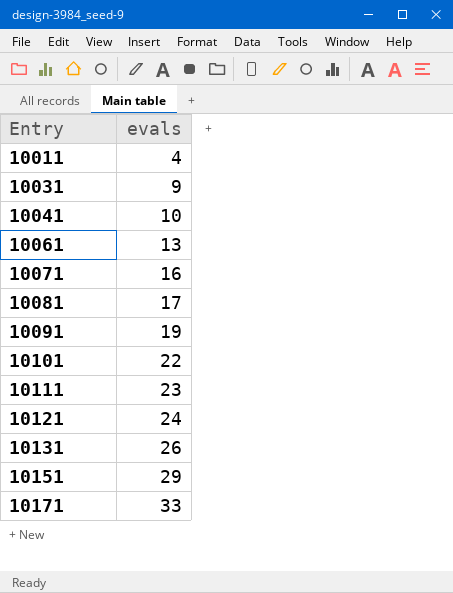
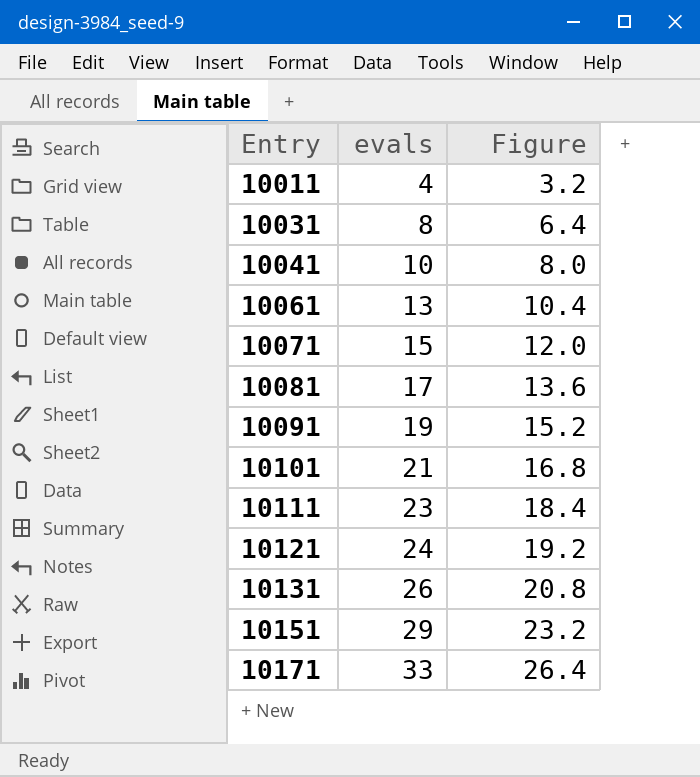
column Figure | formula: none -> [evals] * 0.8
10031 | evals: 9 -> 8
10071 | evals: 16 -> 15
10101 | evals: 22 -> 21

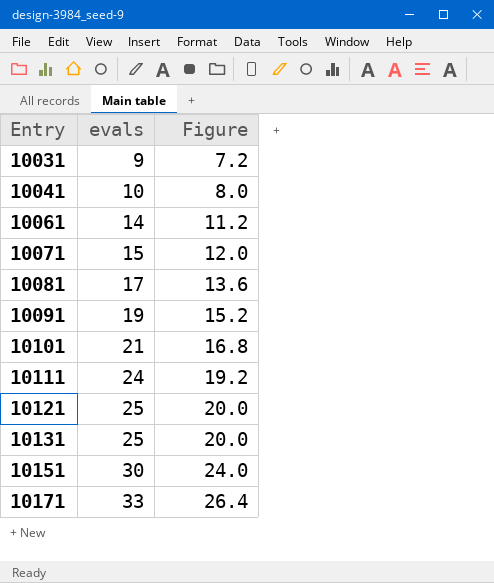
row 10011: 4 | 3.2 -> none
10031 | evals: 8 -> 9
10031 | Figure: 6.4 -> 7.2
10061 | evals: 13 -> 14
10061 | Figure: 10.4 -> 11.2
10111 | evals: 23 -> 24
10111 | Figure: 18.4 -> 19.2
10121 | evals: 24 -> 25
10121 | Figure: 19.2 -> 20.0
10131 | evals: 26 -> 25
10131 | Figure: 20.8 -> 20.0
10151 | evals: 29 -> 30
10151 | Figure: 23.2 -> 24.0

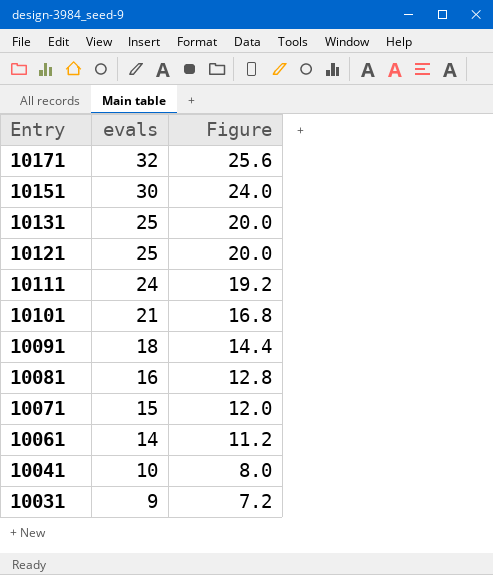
row order: Entry ascending -> Entry descending
10171 | evals: 33 -> 32
10171 | Figure: 26.4 -> 25.6
10091 | evals: 19 -> 18
10091 | Figure: 15.2 -> 14.4
10081 | evals: 17 -> 16
10081 | Figure: 13.6 -> 12.8

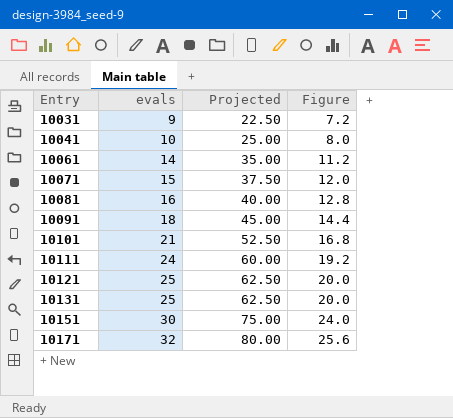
row order: Entry descending -> Entry ascending
column Projected | formula: none -> [evals] * 2.5

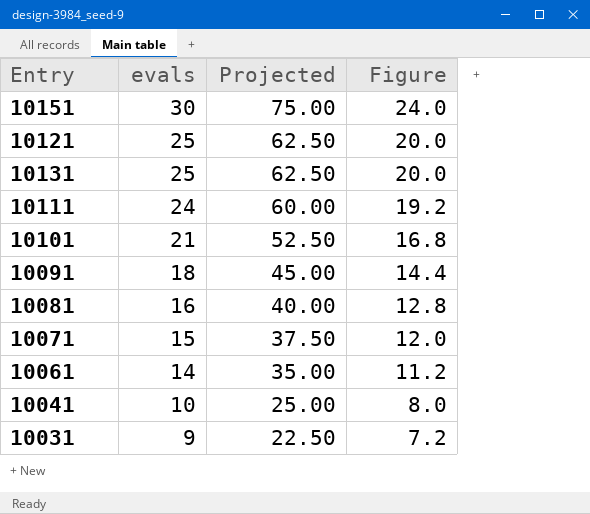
row order: Entry ascending -> evals descending
row 10171: 32 | 80.00 | 25.6 -> none

